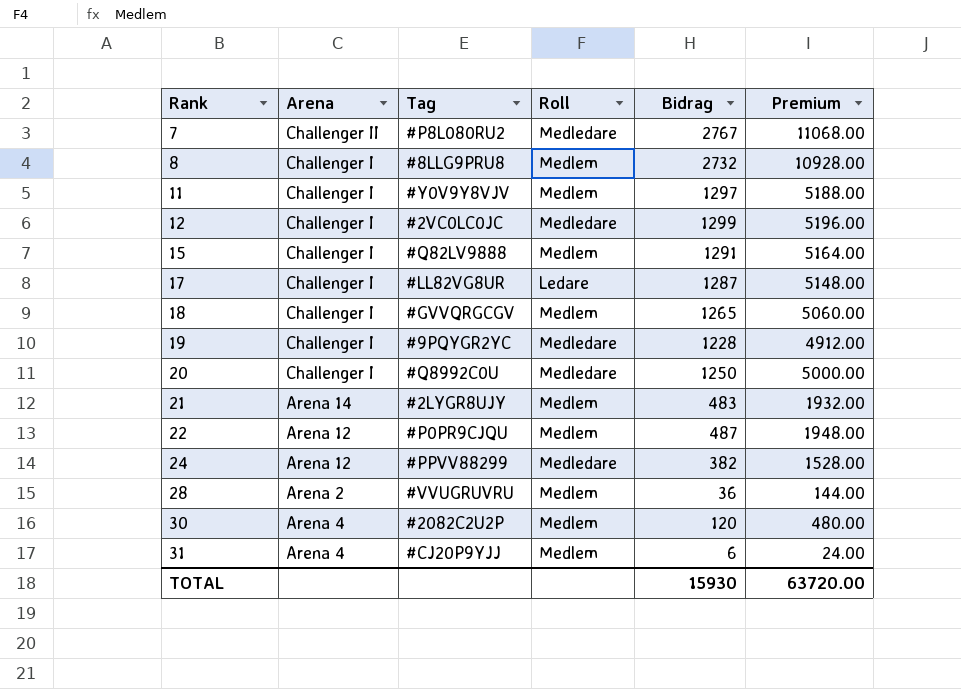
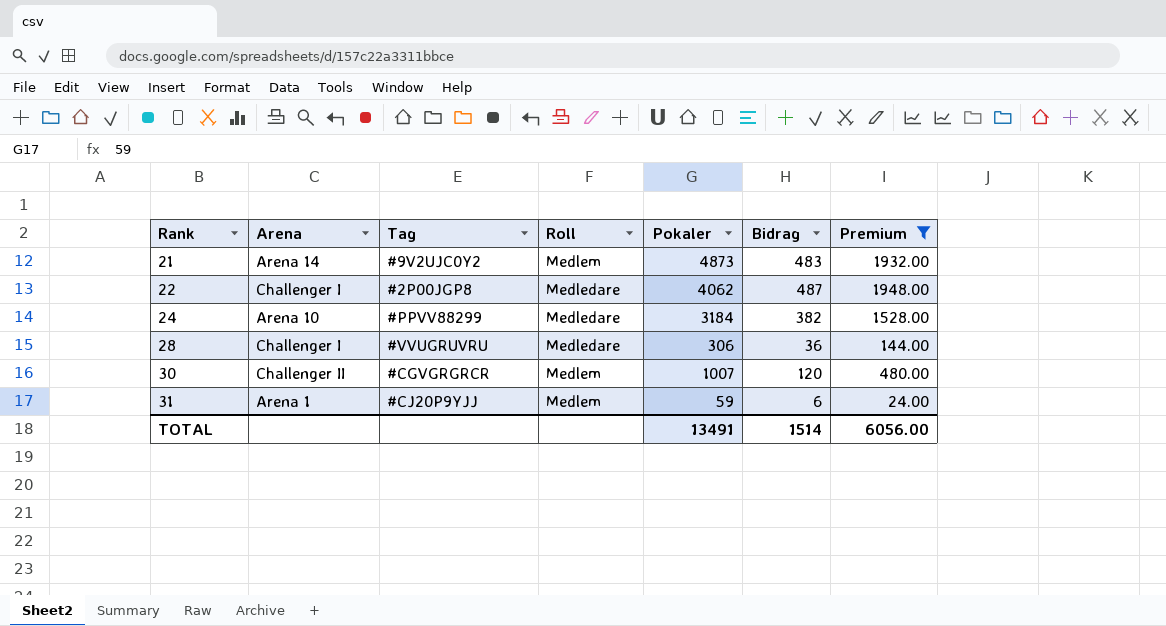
filter: none -> Premium <= 1948.00
column Pokaler | position: none -> 5
21 | Tag: #2LYGR8UJY -> #9V2UJC0Y2
22 | Arena: Arena 12 -> Challenger I
22 | Tag: #P0PR9CJQU -> #2P00JGP8
22 | Roll: Medlem -> Medledare
24 | Arena: Arena 12 -> Arena 10
28 | Arena: Arena 2 -> Challenger I
28 | Roll: Medlem -> Medledare
30 | Arena: Arena 4 -> Challenger II
30 | Tag: #2082C2U2P -> #CGVGRGRCR
31 | Arena: Arena 4 -> Arena 1
TOTAL | Bidrag: 15930 -> 1514
TOTAL | Premium: 63720.00 -> 6056.00

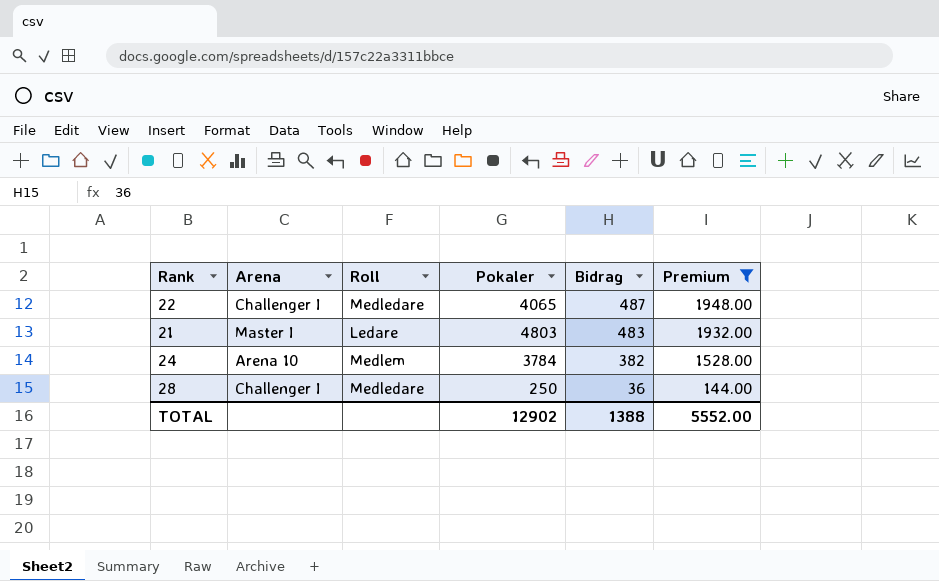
row order: Rank ascending -> Bidrag descending
column Tag | position: 3 -> none
row 30: Challenger II | #CGVGRGRCR | Medlem | 1007 | 120 | 480.00 -> none
row 31: Arena 1 | #CJ20P9YJJ | Medlem | 59 | 6 | 24.00 -> none
22 | Pokaler: 4062 -> 4065
21 | Arena: Arena 14 -> Master I
21 | Roll: Medlem -> Ledare
21 | Pokaler: 4873 -> 4803
24 | Roll: Medledare -> Medlem
24 | Pokaler: 3184 -> 3784
28 | Pokaler: 306 -> 250
TOTAL | Pokaler: 13491 -> 12902
TOTAL | Bidrag: 1514 -> 1388
TOTAL | Premium: 6056.00 -> 5552.00

